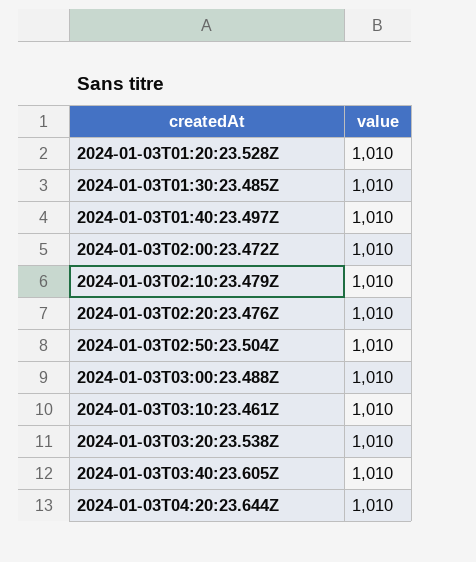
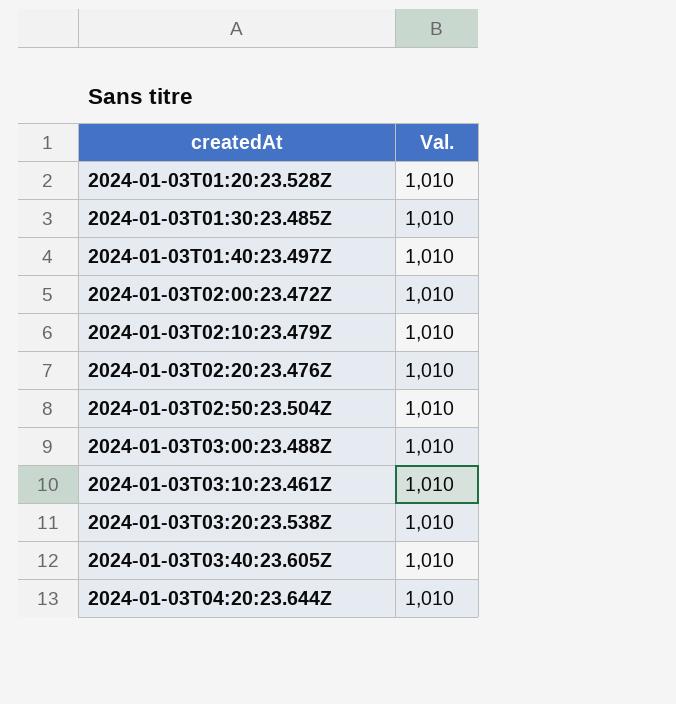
column name: value -> Val.

